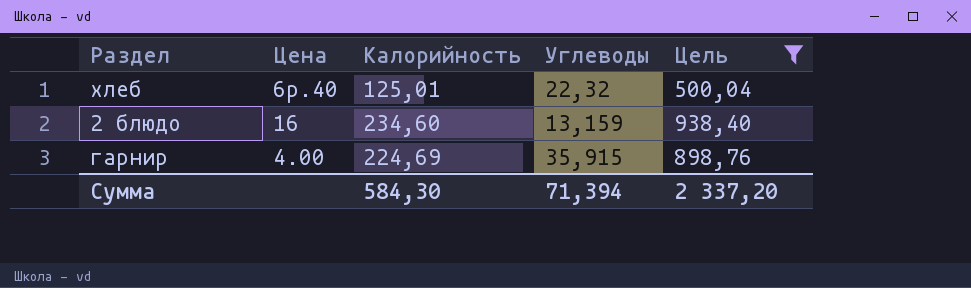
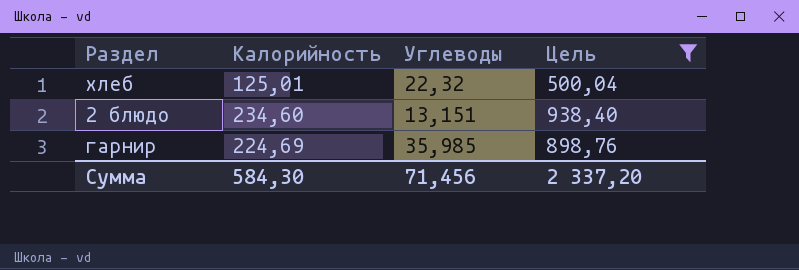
column Цена | position: 2 -> none
2 блюдо | Углеводы: 13,159 -> 13,151
гарнир | Углеводы: 35,915 -> 35,985
Сумма | Углеводы: 71,394 -> 71,456

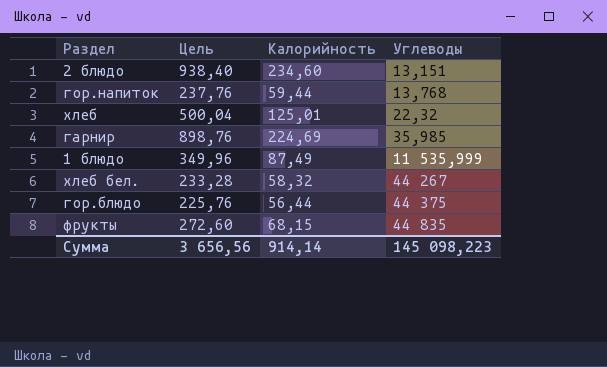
filter: Цель >= 500,04 -> none
row order: none -> Углеводы ascending
column Цель | position: 4 -> 2
Сумма | Цель: 2 337,20 -> 3 656,56
Сумма | Калорийность: 584,30 -> 914,14
Сумма | Углеводы: 71,456 -> 145 098,223

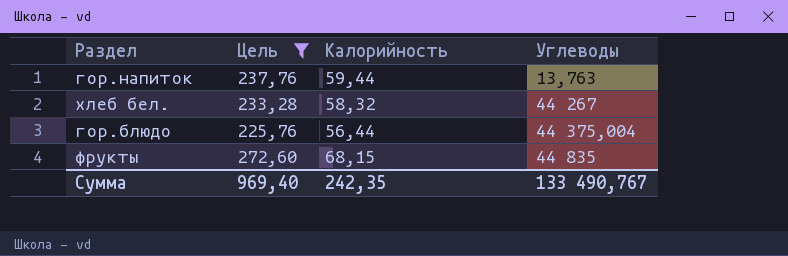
filter: none -> Цель <= 272,60
гор.напиток | Углеводы: 13,768 -> 13,763
гор.блюдо | Углеводы: 44 375 -> 44 375,004
Сумма | Цель: 3 656,56 -> 969,40
Сумма | Калорийность: 914,14 -> 242,35
Сумма | Углеводы: 145 098,223 -> 133 490,767

